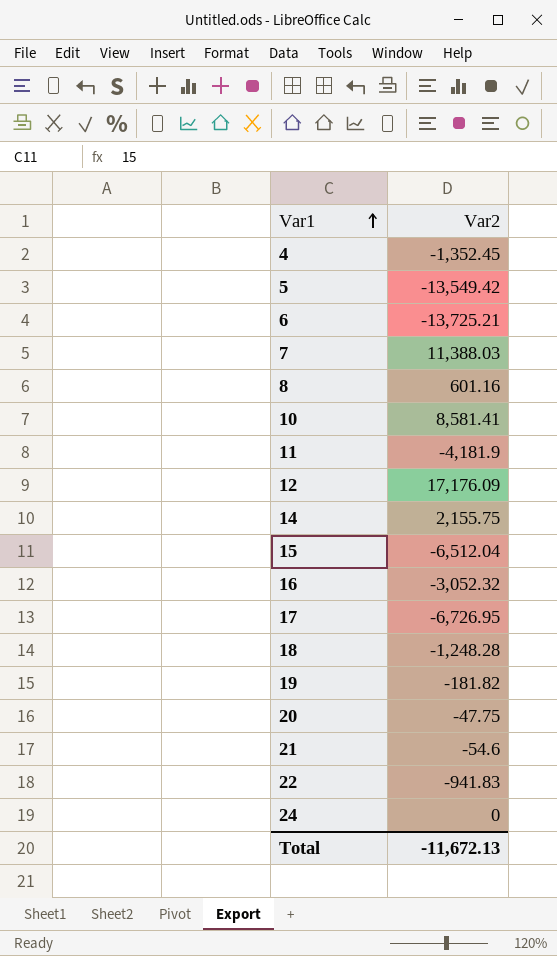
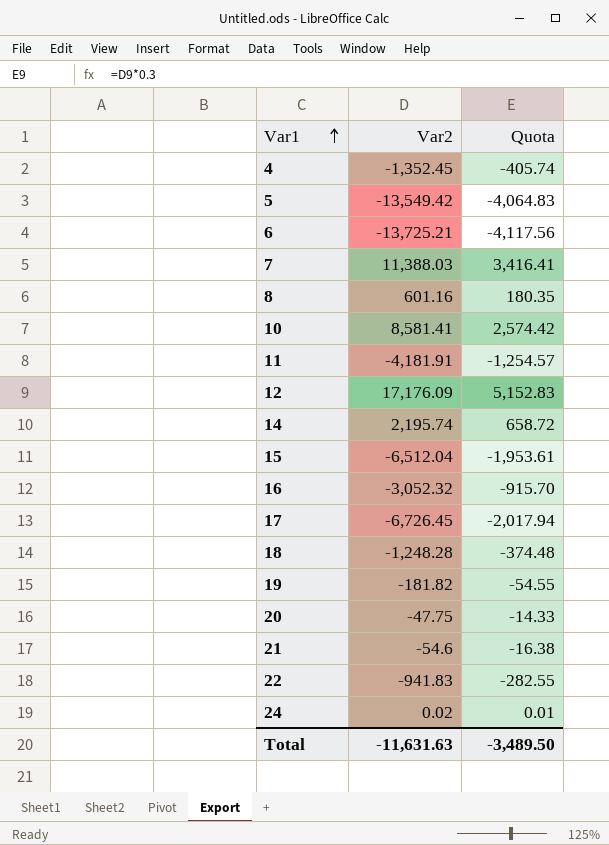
column Quota | formula: none -> [Var2] * 0.3
11 | Var2: -4,181.9 -> -4,181.91
14 | Var2: 2,155.75 -> 2,195.74
17 | Var2: -6,726.95 -> -6,726.45
24 | Var2: 0 -> 0.02
Total | Var2: -11,672.13 -> -11,631.63

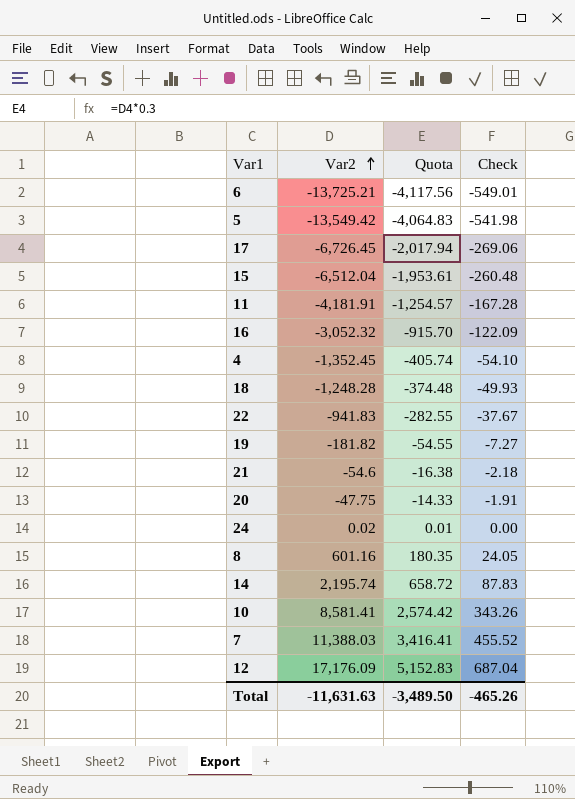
row order: Var1 ascending -> Var2 ascending
column Check | formula: none -> [Var2] * 0.04

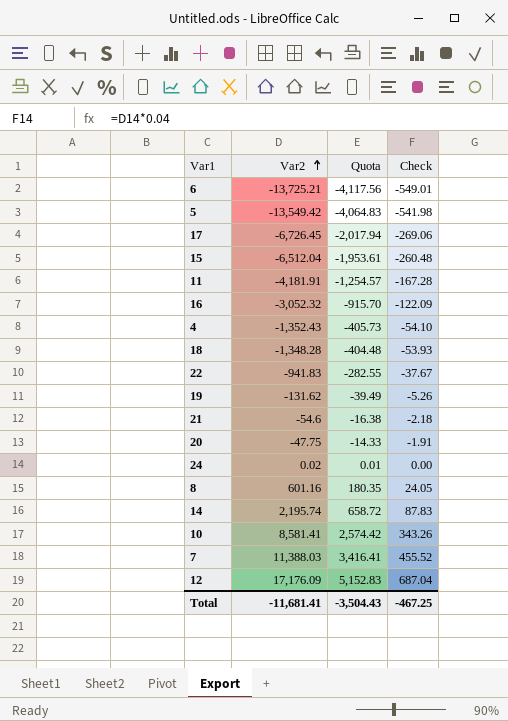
4 | Var2: -1,352.45 -> -1,352.43
4 | Quota: -405.74 -> -405.73
18 | Var2: -1,248.28 -> -1,348.28
18 | Quota: -374.48 -> -404.48
18 | Check: -49.93 -> -53.93
19 | Var2: -181.82 -> -131.62
19 | Quota: -54.55 -> -39.49
19 | Check: -7.27 -> -5.26
Total | Var2: -11,631.63 -> -11,681.41
Total | Quota: -3,489.50 -> -3,504.43
Total | Check: -465.26 -> -467.25

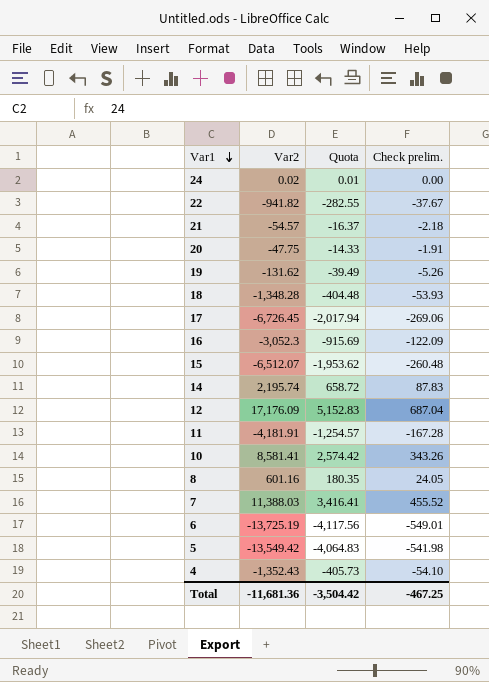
row order: Var2 ascending -> Var1 descending
column name: Check -> Check prelim.
22 | Var2: -941.83 -> -941.82
21 | Var2: -54.6 -> -54.57
21 | Quota: -16.38 -> -16.37
16 | Var2: -3,052.32 -> -3,052.3
16 | Quota: -915.70 -> -915.69
15 | Var2: -6,512.04 -> -6,512.07
15 | Quota: -1,953.61 -> -1,953.62
6 | Var2: -13,725.21 -> -13,725.19
Total | Var2: -11,681.41 -> -11,681.36
Total | Quota: -3,504.43 -> -3,504.42

